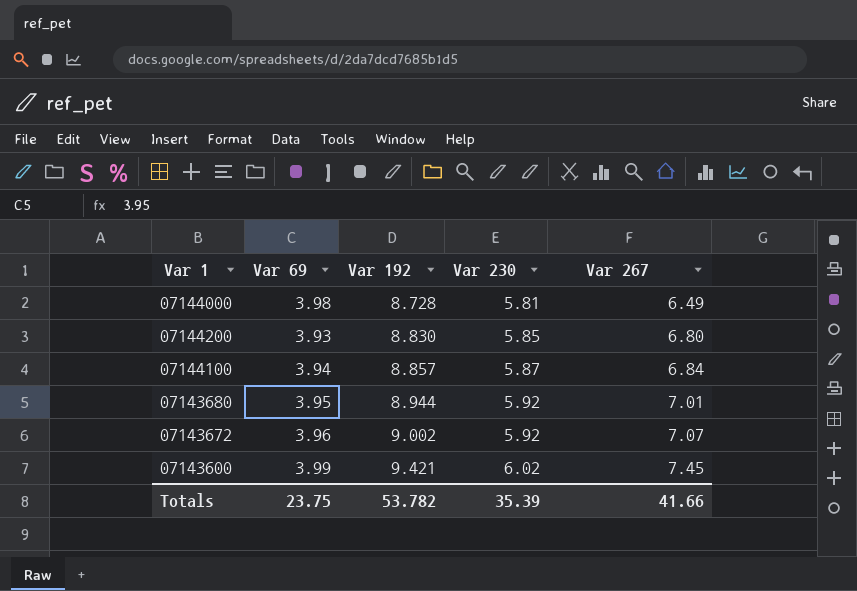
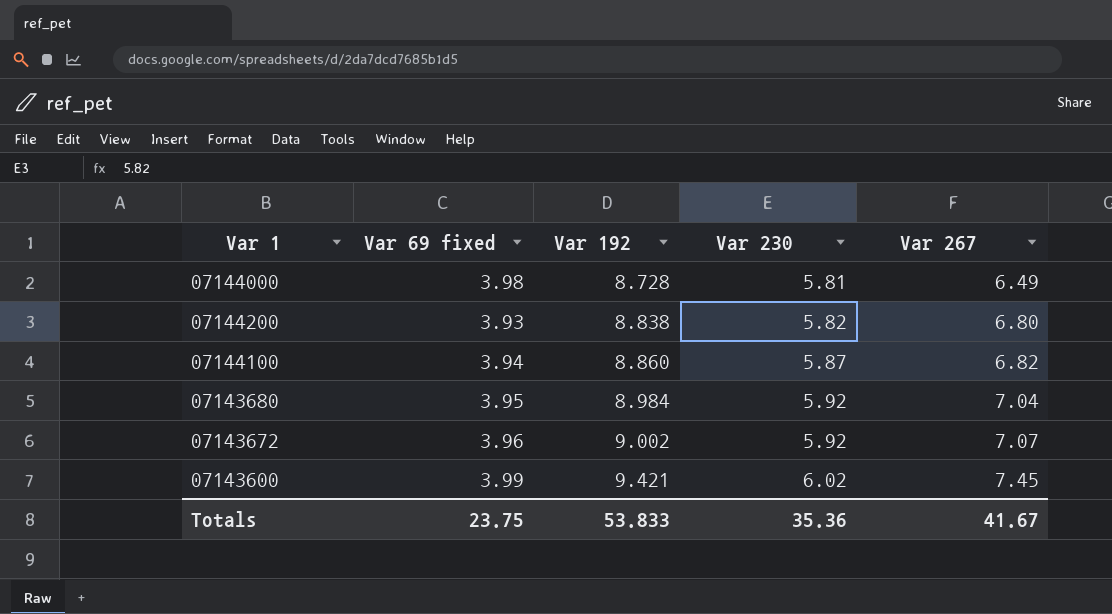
column name: Var 69 -> Var 69 fixed
07144200 | Var 192: 8.830 -> 8.838
07144200 | Var 230: 5.85 -> 5.82
07144100 | Var 192: 8.857 -> 8.860
07144100 | Var 267: 6.84 -> 6.82
07143680 | Var 192: 8.944 -> 8.984
07143680 | Var 267: 7.01 -> 7.04
Totals | Var 192: 53.782 -> 53.833
Totals | Var 230: 35.39 -> 35.36
Totals | Var 267: 41.66 -> 41.67

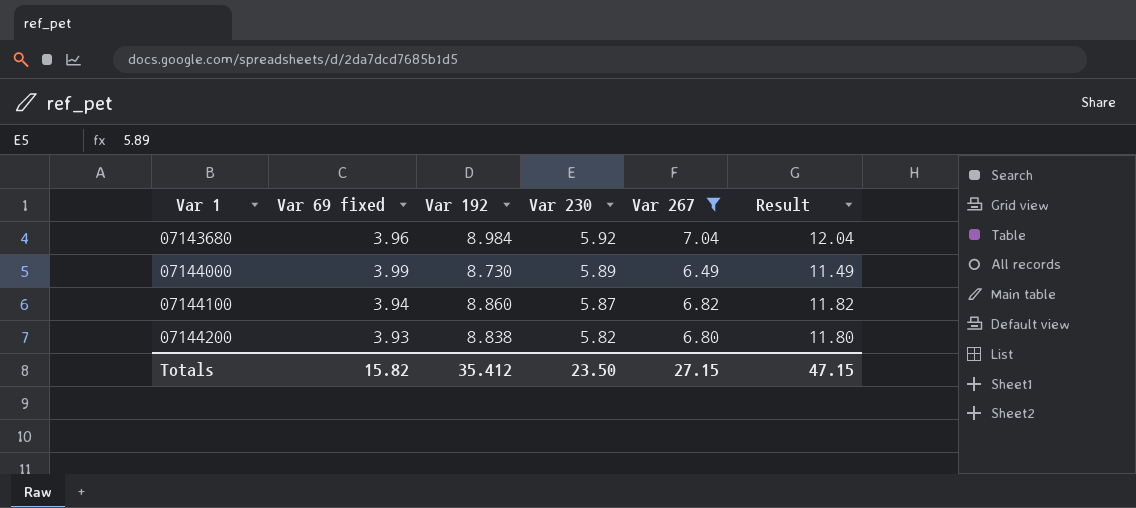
filter: none -> Var 267 <= 7.04
row order: Var 192 ascending -> Var 1 ascending
column Result | formula: none -> [Var 267] + 5
07143680 | Var 69 fixed: 3.95 -> 3.96
07144000 | Var 69 fixed: 3.98 -> 3.99
07144000 | Var 192: 8.728 -> 8.730
07144000 | Var 230: 5.81 -> 5.89
Totals | Var 69 fixed: 23.75 -> 15.82
Totals | Var 192: 53.833 -> 35.412
Totals | Var 230: 35.36 -> 23.50
Totals | Var 267: 41.67 -> 27.15

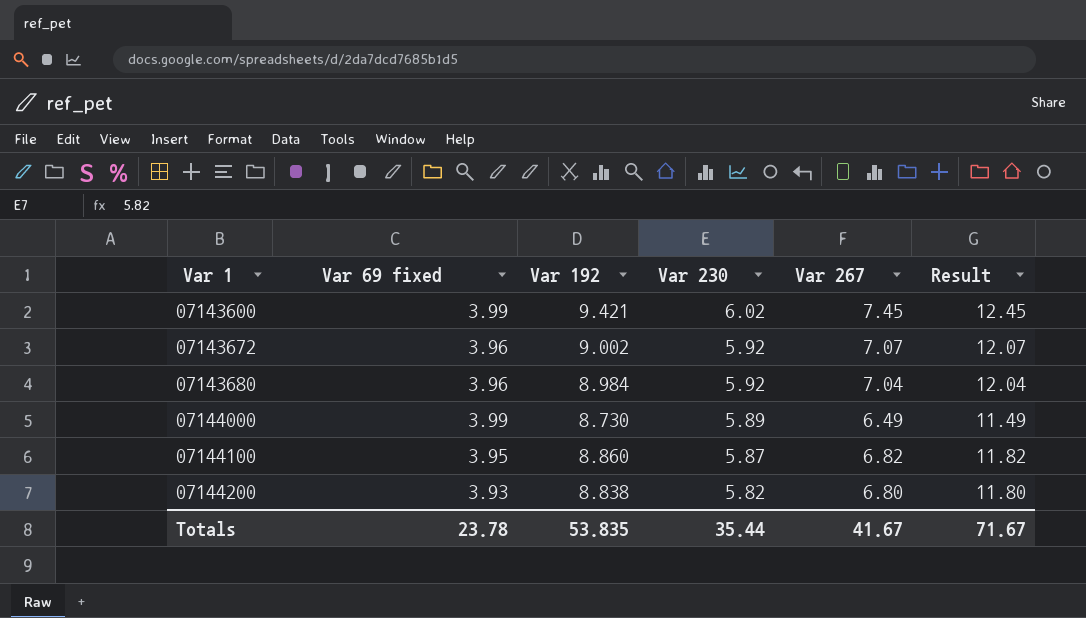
filter: Var 267 <= 7.04 -> none
07144100 | Var 69 fixed: 3.94 -> 3.95
Totals | Var 69 fixed: 15.82 -> 23.78
Totals | Var 192: 35.412 -> 53.835
Totals | Var 230: 23.50 -> 35.44
Totals | Var 267: 27.15 -> 41.67
Totals | Result: 47.15 -> 71.67

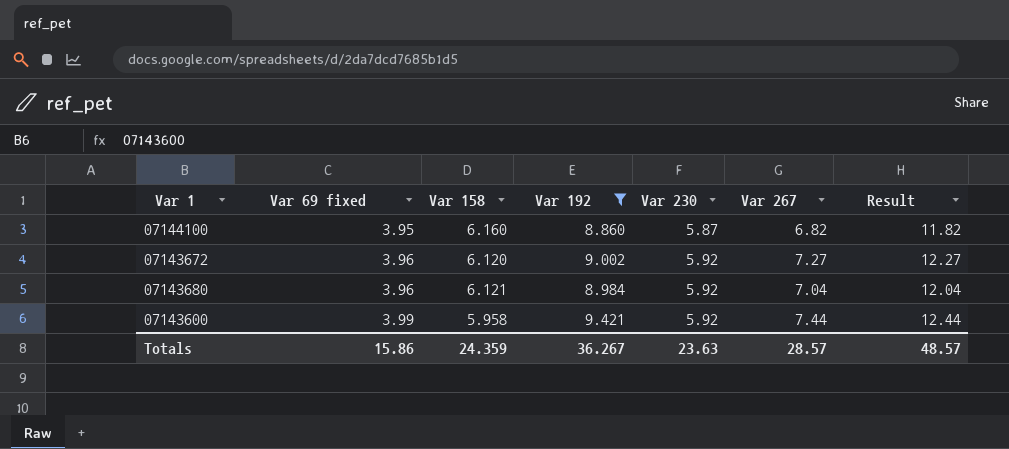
filter: none -> Var 192 >= 8.860
row order: Var 1 ascending -> Var 69 fixed ascending
column Var 158 | position: none -> 3
07143672 | Var 267: 7.07 -> 7.27
07143672 | Result: 12.07 -> 12.27
07143600 | Var 230: 6.02 -> 5.92
07143600 | Var 267: 7.45 -> 7.44
07143600 | Result: 12.45 -> 12.44
Totals | Var 69 fixed: 23.78 -> 15.86
Totals | Var 192: 53.835 -> 36.267
Totals | Var 230: 35.44 -> 23.63
Totals | Var 267: 41.67 -> 28.57
Totals | Result: 71.67 -> 48.57

